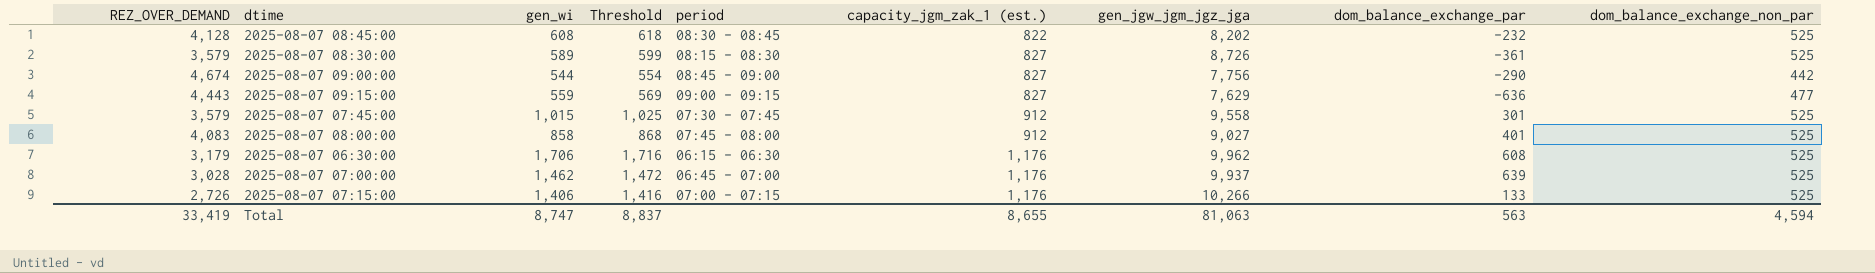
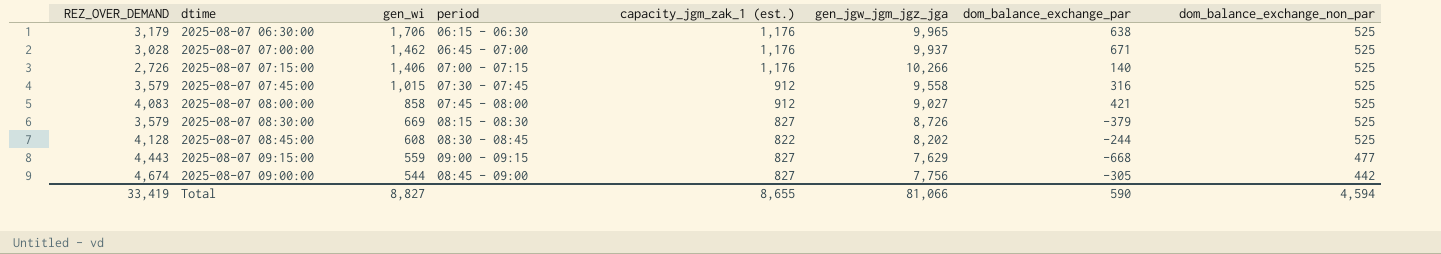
row order: capacity_jgm_zak_1 (est.) ascending -> gen_wi descending
column Threshold | formula: [gen_wi] + 10 -> none
2025-08-07 06:30:00 | gen_jgw_jgm_jgz_jga: 9,962 -> 9,965
2025-08-07 06:30:00 | dom_balance_exchange_par: 608 -> 638
2025-08-07 07:00:00 | dom_balance_exchange_par: 639 -> 671
2025-08-07 07:15:00 | dom_balance_exchange_par: 133 -> 140
2025-08-07 07:45:00 | dom_balance_exchange_par: 301 -> 316
2025-08-07 08:00:00 | dom_balance_exchange_par: 401 -> 421
2025-08-07 08:30:00 | gen_wi: 589 -> 669
2025-08-07 08:30:00 | dom_balance_exchange_par: -361 -> -379
2025-08-07 08:45:00 | dom_balance_exchange_par: -232 -> -244
2025-08-07 09:15:00 | dom_balance_exchange_par: -636 -> -668
2025-08-07 09:00:00 | dom_balance_exchange_par: -290 -> -305
Total | gen_wi: 8,747 -> 8,827
Total | gen_jgw_jgm_jgz_jga: 81,063 -> 81,066
Total | dom_balance_exchange_par: 563 -> 590

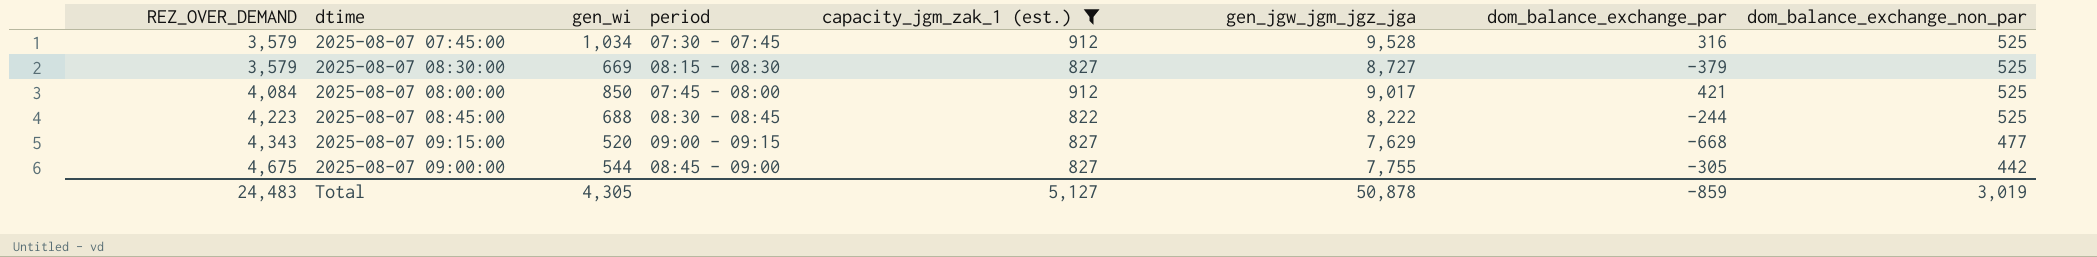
filter: none -> capacity_jgm_zak_1 (est.) != 1,176
row order: gen_wi descending -> REZ_OVER_DEMAND ascending
2025-08-07 07:45:00 | gen_wi: 1,015 -> 1,034
2025-08-07 07:45:00 | gen_jgw_jgm_jgz_jga: 9,558 -> 9,528
2025-08-07 08:30:00 | gen_jgw_jgm_jgz_jga: 8,726 -> 8,727
2025-08-07 08:00:00 | REZ_OVER_DEMAND: 4,083 -> 4,084
2025-08-07 08:00:00 | gen_wi: 858 -> 850
2025-08-07 08:00:00 | gen_jgw_jgm_jgz_jga: 9,027 -> 9,017
2025-08-07 08:45:00 | REZ_OVER_DEMAND: 4,128 -> 4,223
2025-08-07 08:45:00 | gen_wi: 608 -> 688
2025-08-07 08:45:00 | gen_jgw_jgm_jgz_jga: 8,202 -> 8,222
2025-08-07 09:15:00 | REZ_OVER_DEMAND: 4,443 -> 4,343
2025-08-07 09:15:00 | gen_wi: 559 -> 520
2025-08-07 09:00:00 | REZ_OVER_DEMAND: 4,674 -> 4,675
2025-08-07 09:00:00 | gen_jgw_jgm_jgz_jga: 7,756 -> 7,755
Total | REZ_OVER_DEMAND: 33,419 -> 24,483
Total | gen_wi: 8,827 -> 4,305
Total | capacity_jgm_zak_1 (est.): 8,655 -> 5,127
Total | gen_jgw_jgm_jgz_jga: 81,066 -> 50,878
Total | dom_balance_exchange_par: 590 -> -859
Total | dom_balance_exchange_non_par: 4,594 -> 3,019

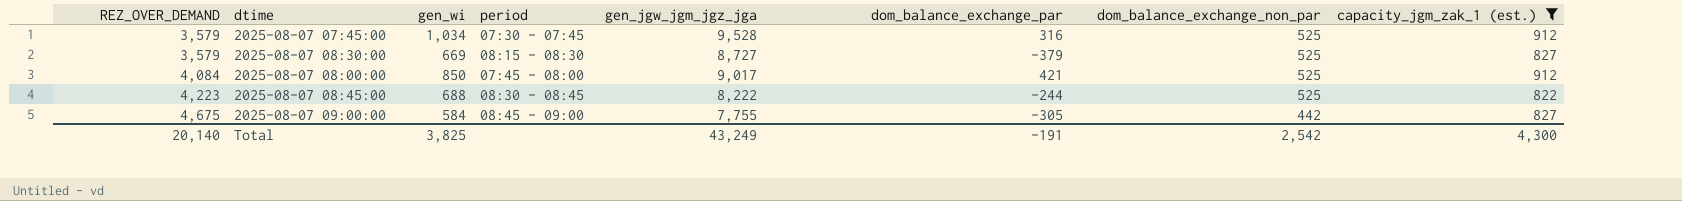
column capacity_jgm_zak_1 (est.) | position: 5 -> 8
row 2025-08-07 09:15:00: 4,343 | 520 | 09:00 - 09:15 | 827 | 7,629 | -668 | 477 -> none
2025-08-07 09:00:00 | gen_wi: 544 -> 584
Total | REZ_OVER_DEMAND: 24,483 -> 20,140
Total | gen_wi: 4,305 -> 3,825
Total | gen_jgw_jgm_jgz_jga: 50,878 -> 43,249
Total | dom_balance_exchange_par: -859 -> -191
Total | dom_balance_exchange_non_par: 3,019 -> 2,542
Total | capacity_jgm_zak_1 (est.): 5,127 -> 4,300

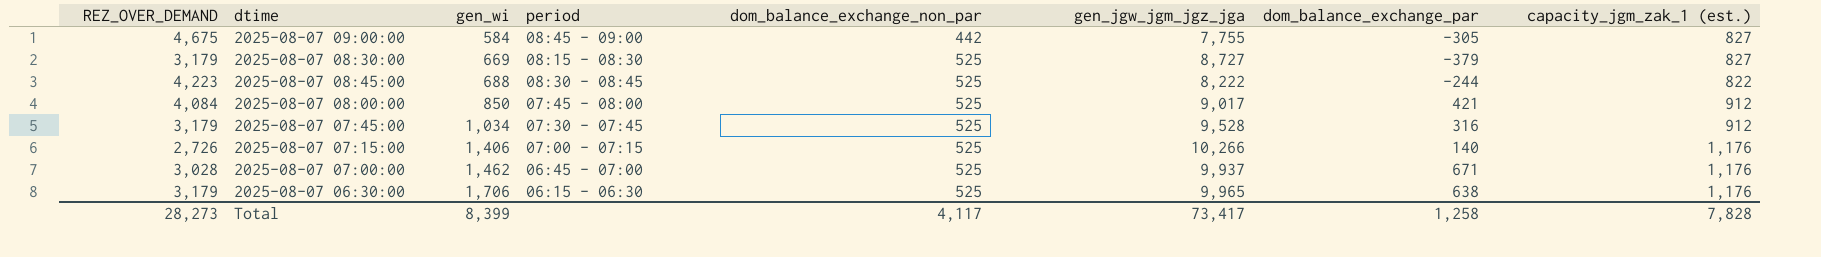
filter: capacity_jgm_zak_1 (est.) != 1,176 -> none
row order: REZ_OVER_DEMAND ascending -> gen_wi ascending
column dom_balance_exchange_non_par | position: 7 -> 5
2025-08-07 08:30:00 | REZ_OVER_DEMAND: 3,579 -> 3,179
2025-08-07 07:45:00 | REZ_OVER_DEMAND: 3,579 -> 3,179
Total | REZ_OVER_DEMAND: 20,140 -> 28,273
Total | gen_wi: 3,825 -> 8,399
Total | dom_balance_exchange_non_par: 2,542 -> 4,117
Total | gen_jgw_jgm_jgz_jga: 43,249 -> 73,417
Total | dom_balance_exchange_par: -191 -> 1,258
Total | capacity_jgm_zak_1 (est.): 4,300 -> 7,828

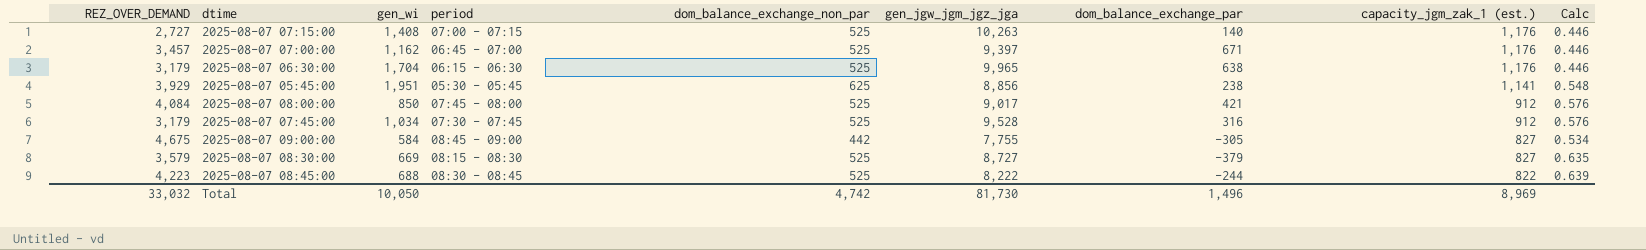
row order: gen_wi ascending -> capacity_jgm_zak_1 (est.) descending
column Calc | formula: none -> [dom_balance_exchange_non_par] / [capacity_jgm_zak_1 (est.)]
2025-08-07 07:15:00 | REZ_OVER_DEMAND: 2,726 -> 2,727
2025-08-07 07:15:00 | gen_wi: 1,406 -> 1,408
2025-08-07 07:15:00 | gen_jgw_jgm_jgz_jga: 10,266 -> 10,263
2025-08-07 07:00:00 | REZ_OVER_DEMAND: 3,028 -> 3,457
2025-08-07 07:00:00 | gen_wi: 1,462 -> 1,162
2025-08-07 07:00:00 | gen_jgw_jgm_jgz_jga: 9,937 -> 9,397
2025-08-07 06:30:00 | gen_wi: 1,706 -> 1,704
row 2025-08-07 05:45:00: none -> 3,929 | 1,951 | 05:30 - 05:45 | 625 | 8,856 | 238 | 1,141 | 0.548
2025-08-07 08:30:00 | REZ_OVER_DEMAND: 3,179 -> 3,579
Total | REZ_OVER_DEMAND: 28,273 -> 33,032
Total | gen_wi: 8,399 -> 10,050
Total | dom_balance_exchange_non_par: 4,117 -> 4,742
Total | gen_jgw_jgm_jgz_jga: 73,417 -> 81,730
Total | dom_balance_exchange_par: 1,258 -> 1,496
Total | capacity_jgm_zak_1 (est.): 7,828 -> 8,969

